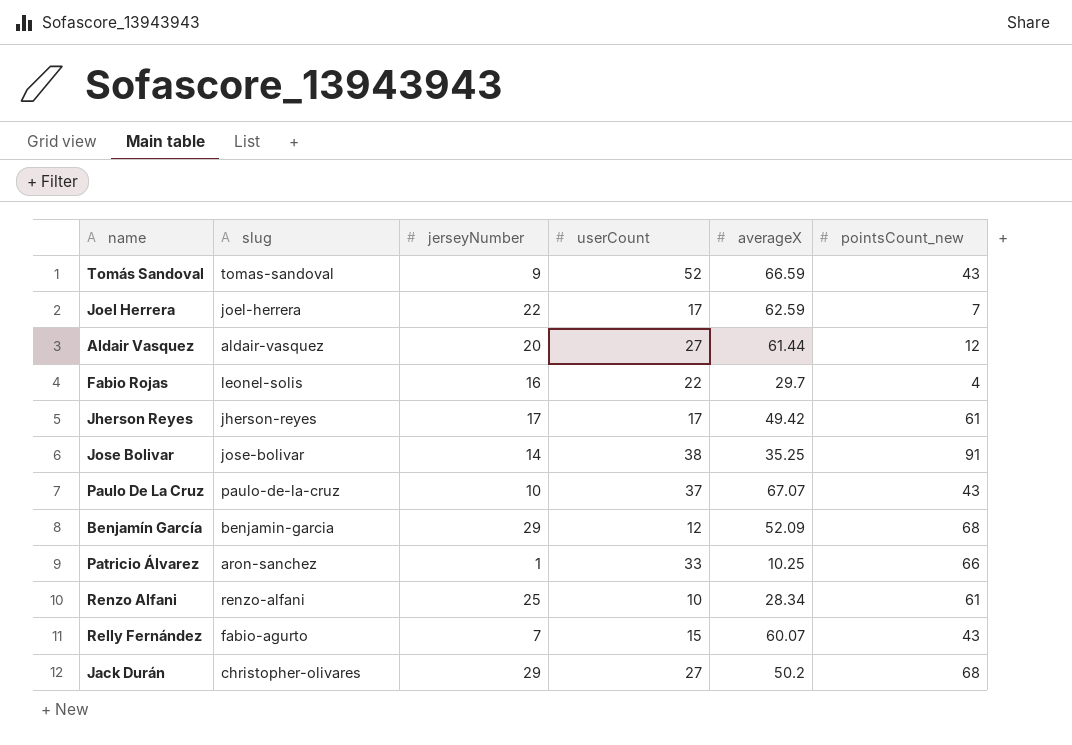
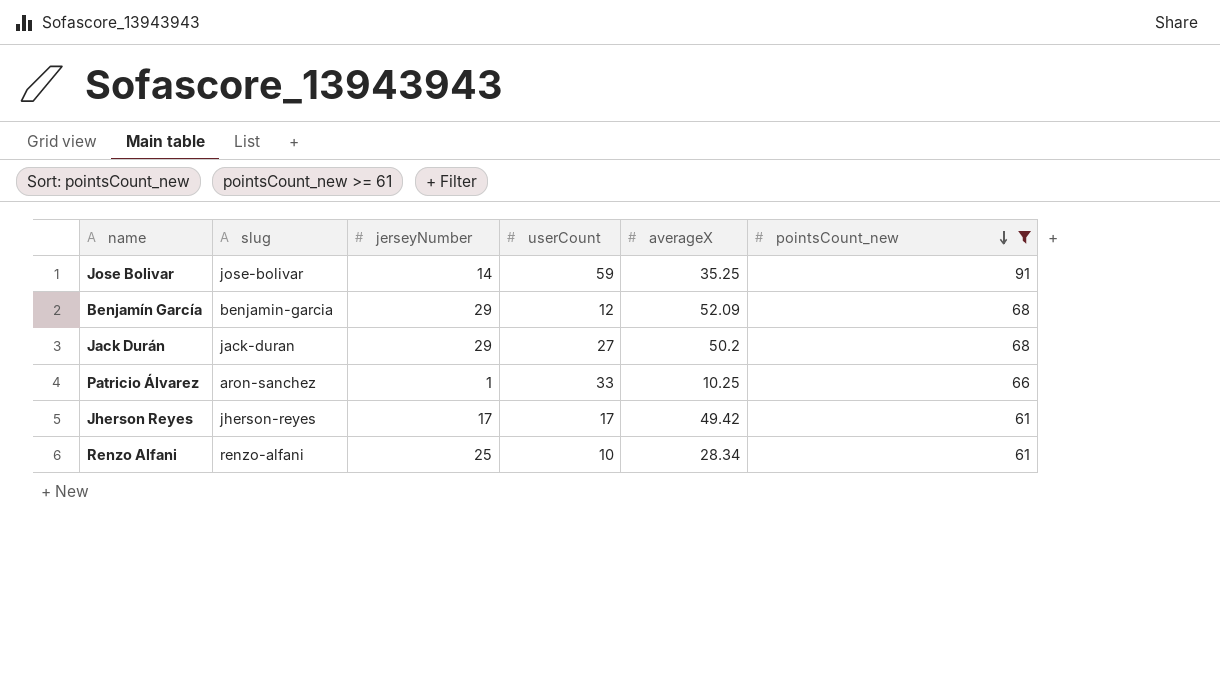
filter: none -> pointsCount_new >= 61
row order: none -> pointsCount_new descending
Jose Bolivar | userCount: 38 -> 59
Jack Durán | slug: christopher-olivares -> jack-duran

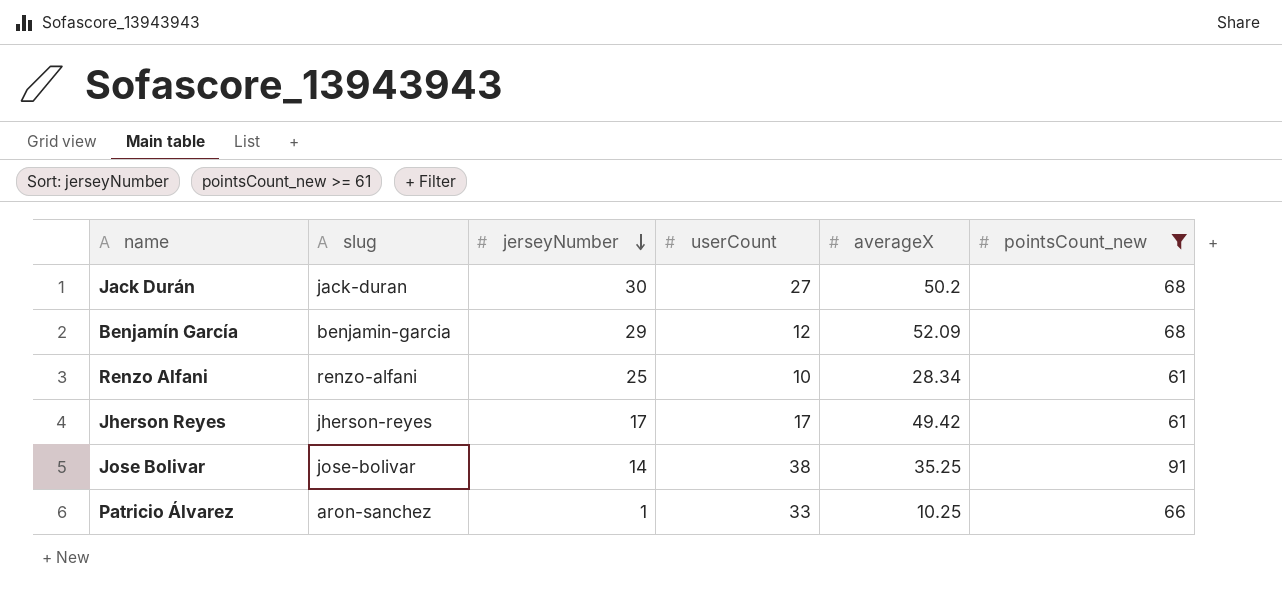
row order: pointsCount_new descending -> jerseyNumber descending
Jack Durán | jerseyNumber: 29 -> 30
Jose Bolivar | userCount: 59 -> 38

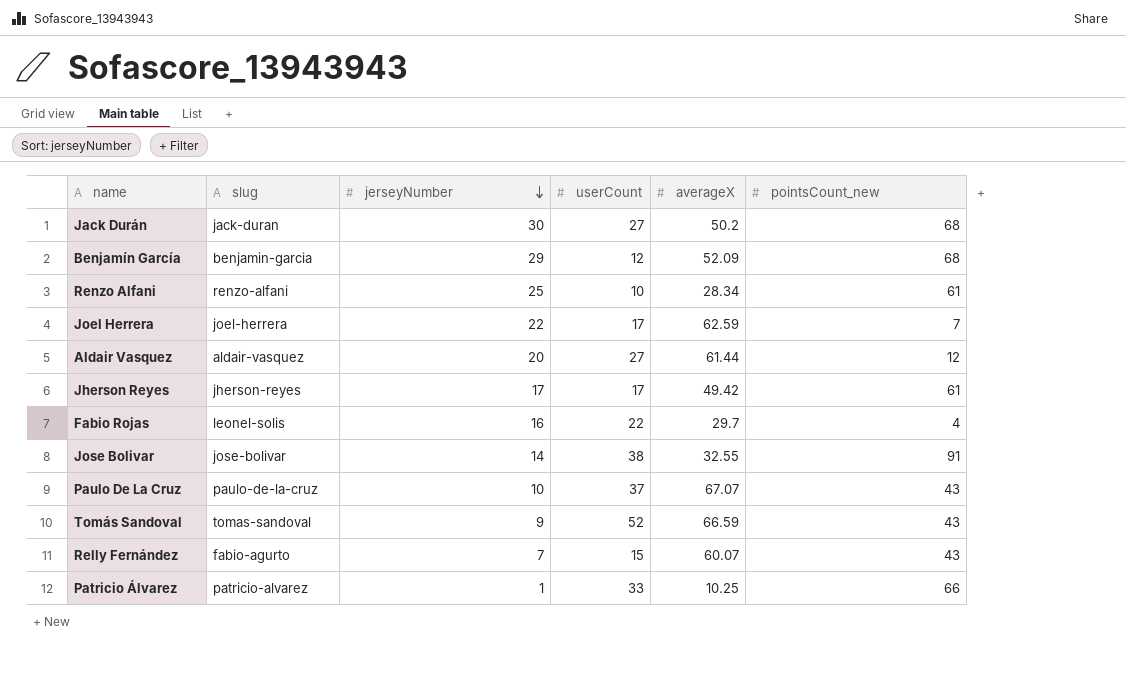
filter: pointsCount_new >= 61 -> none
Jose Bolivar | averageX: 35.25 -> 32.55
Patricio Álvarez | slug: aron-sanchez -> patricio-alvarez

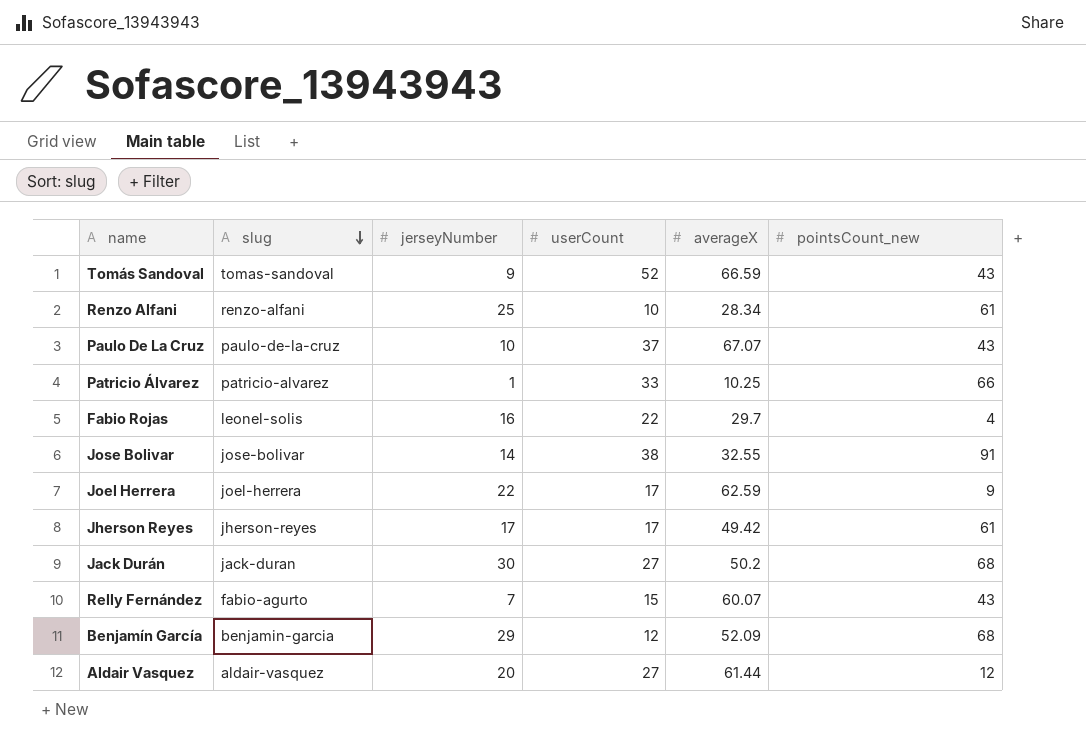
row order: jerseyNumber descending -> slug descending
Joel Herrera | pointsCount_new: 7 -> 9

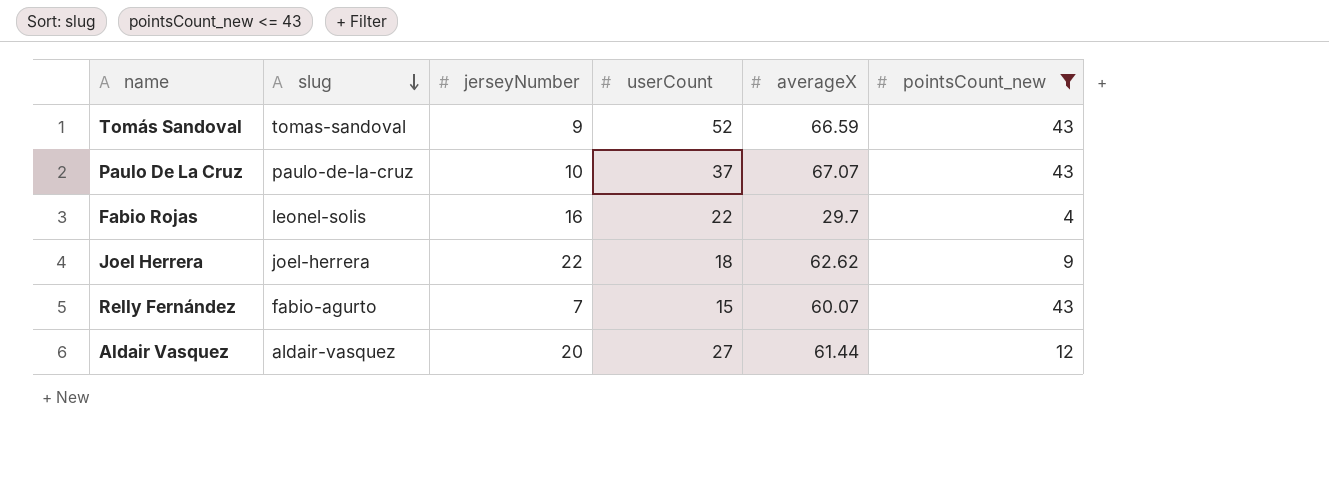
filter: none -> pointsCount_new <= 43
Joel Herrera | userCount: 17 -> 18
Joel Herrera | averageX: 62.59 -> 62.62

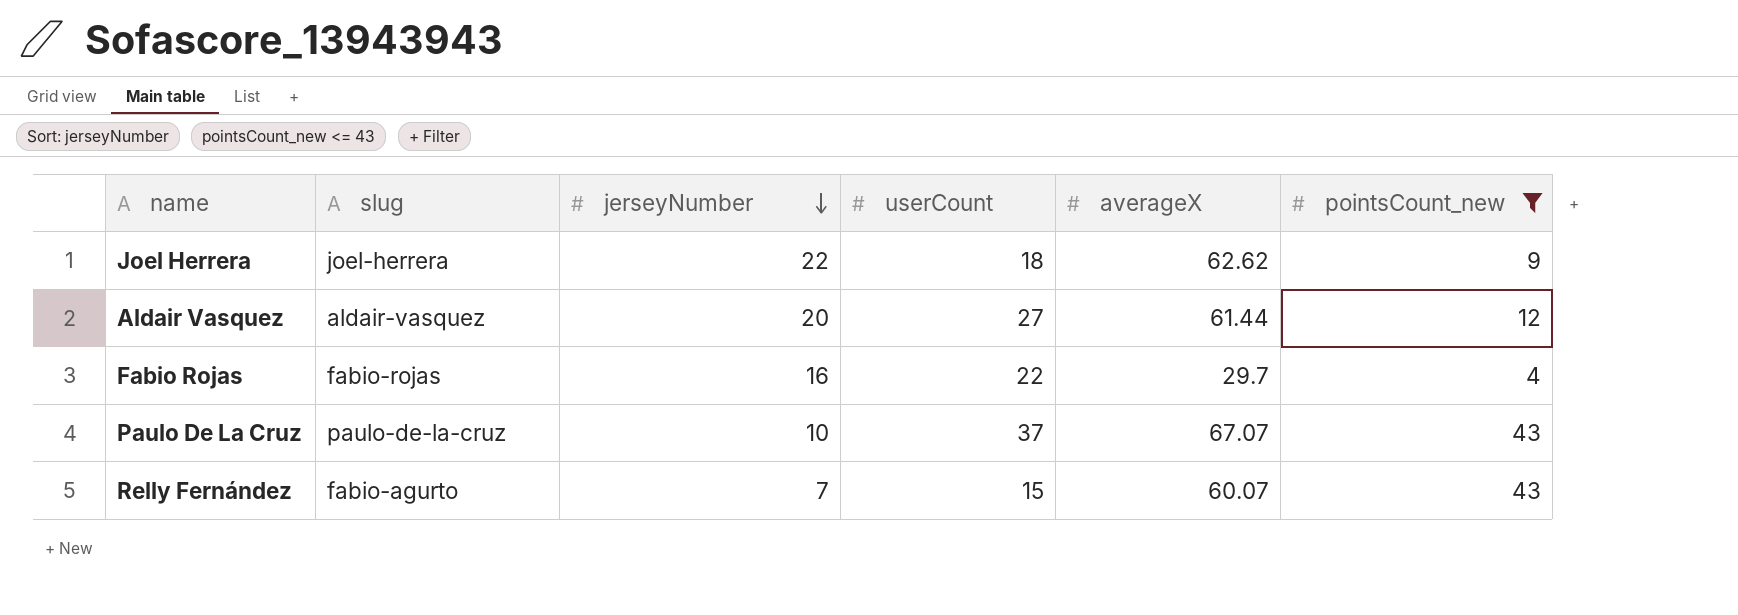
row order: slug descending -> jerseyNumber descending
row Tomás Sandoval: tomas-sandoval | 9 | 52 | 66.59 | 43 -> none
Fabio Rojas | slug: leonel-solis -> fabio-rojas

